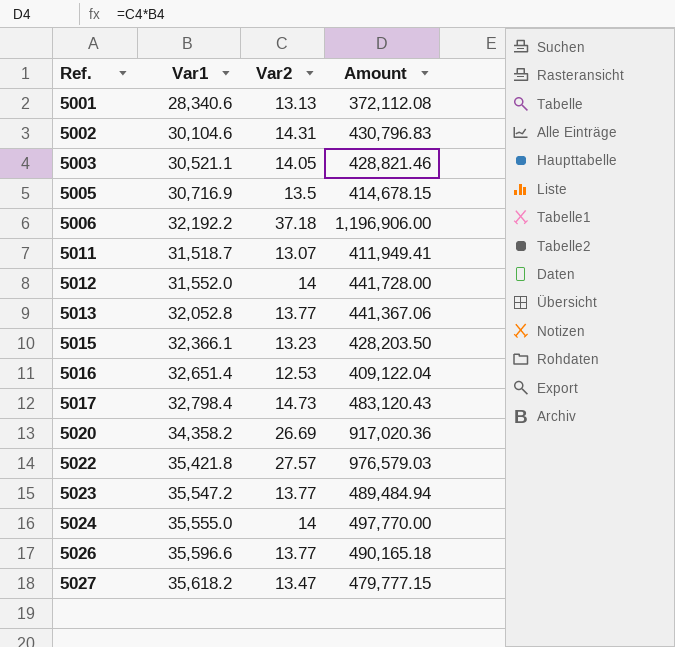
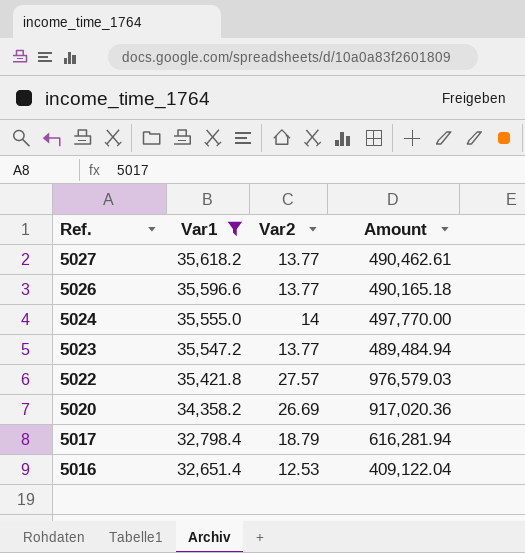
filter: none -> Var1 >= 32,651.4
row order: Ref. ascending -> Ref. descending
5027 | Var2: 13.47 -> 13.77
5027 | Amount: 479,777.15 -> 490,462.61
5017 | Var2: 14.73 -> 18.79
5017 | Amount: 483,120.43 -> 616,281.94

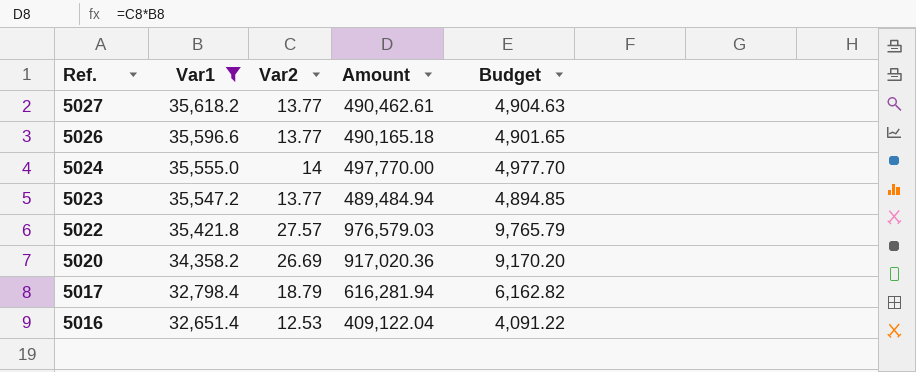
column Budget | formula: none -> [Amount] * 0.01

